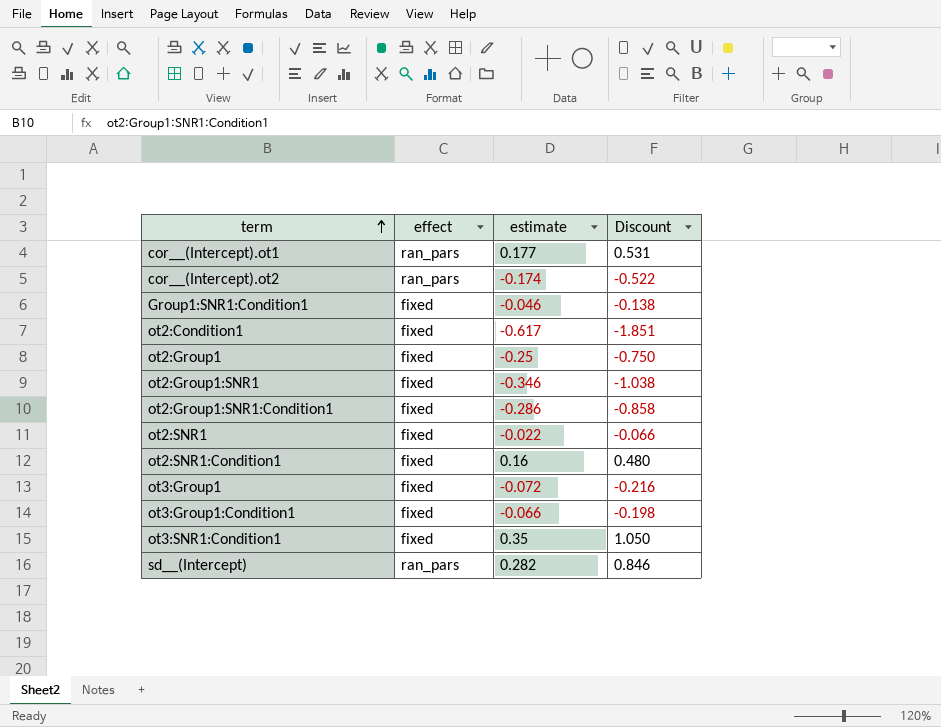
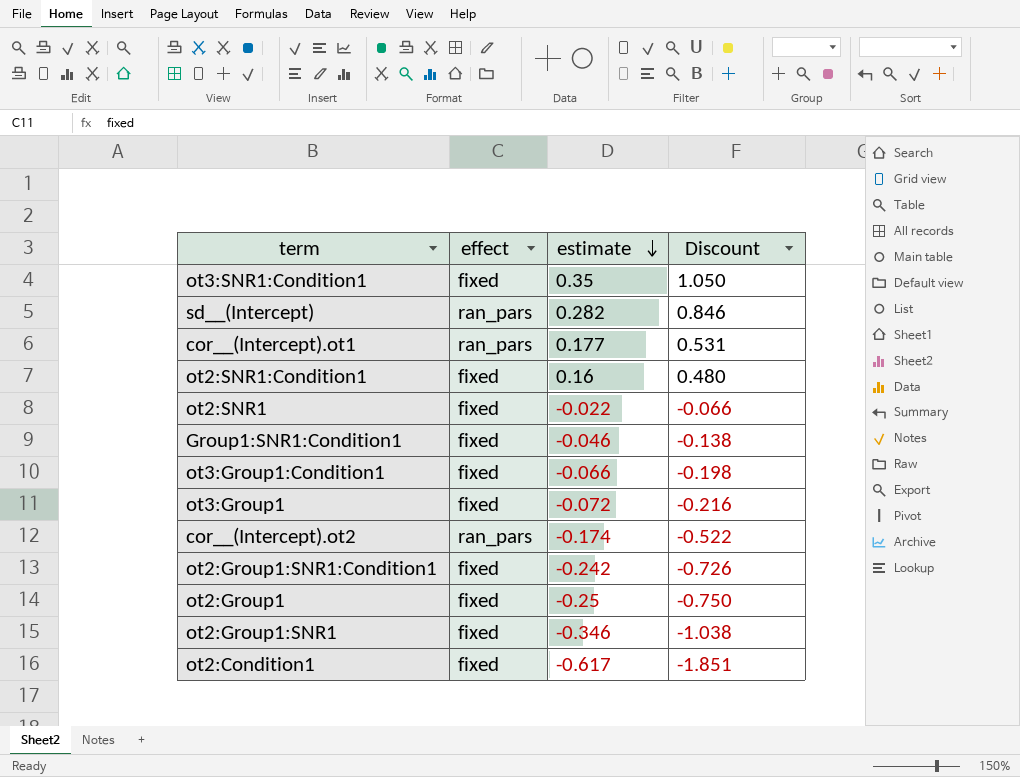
row order: term ascending -> estimate descending
ot2:Group1:SNR1:Condition1 | estimate: -0.286 -> -0.242
ot2:Group1:SNR1:Condition1 | Discount: -0.858 -> -0.726

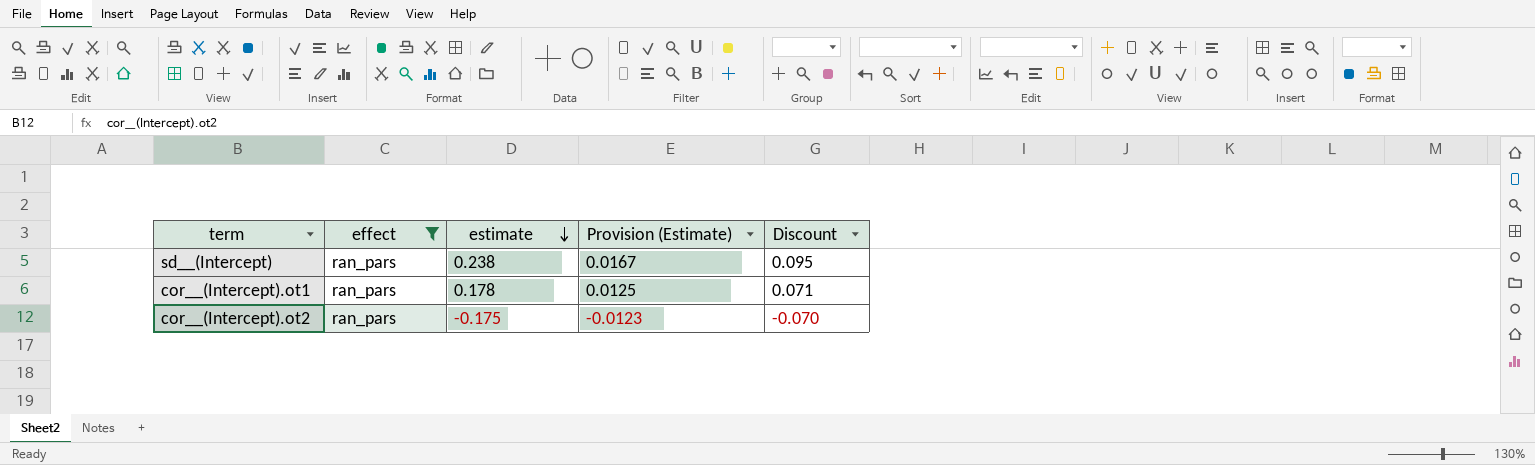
filter: none -> effect = ran_pars
column Provision (Estimate) | formula: none -> [estimate] * 0.07
column Discount | formula: [estimate] * 3 -> [estimate] * 0.4
sd__(Intercept) | estimate: 0.282 -> 0.238
cor__(Intercept).ot1 | estimate: 0.177 -> 0.178
cor__(Intercept).ot2 | estimate: -0.174 -> -0.175

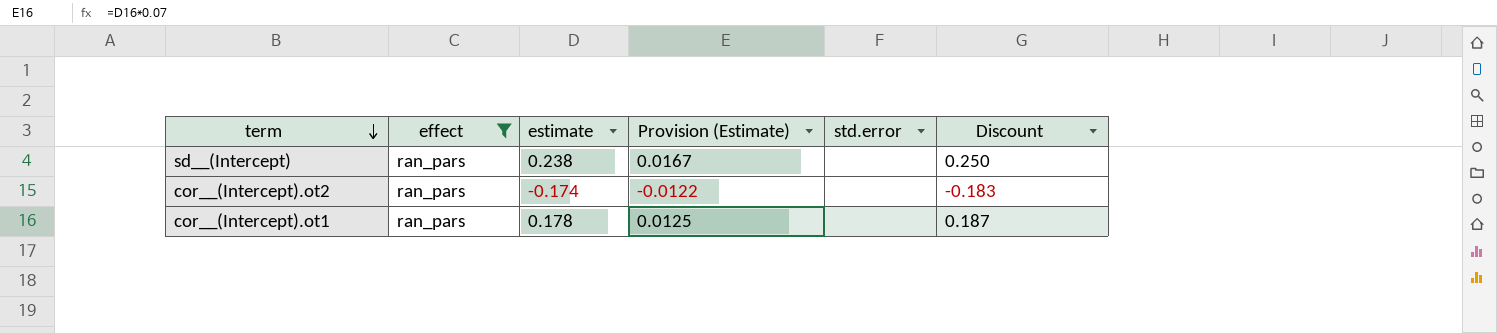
row order: estimate descending -> term descending
column std.error | position: none -> 5
column Discount | formula: [estimate] * 0.4 -> [estimate] * 1.05
cor__(Intercept).ot2 | estimate: -0.175 -> -0.174
cor__(Intercept).ot2 | Provision (Estimate): -0.0123 -> -0.0122

